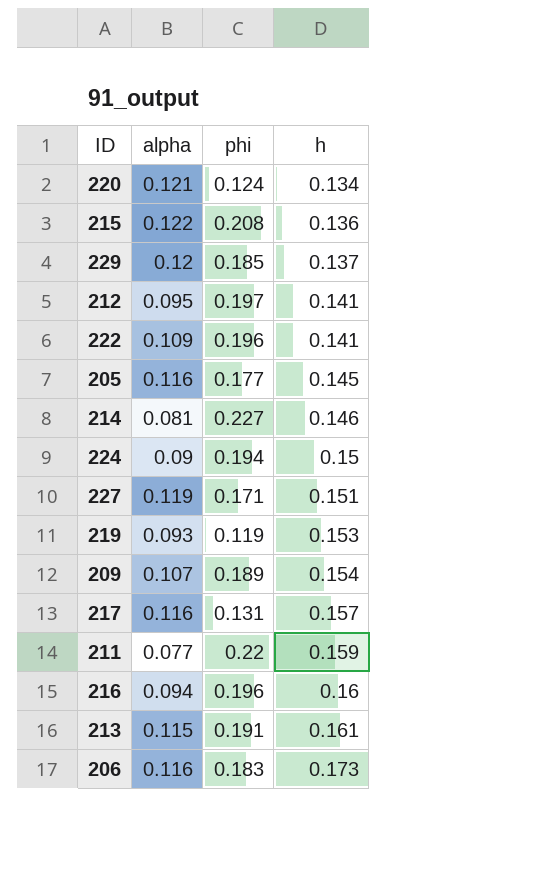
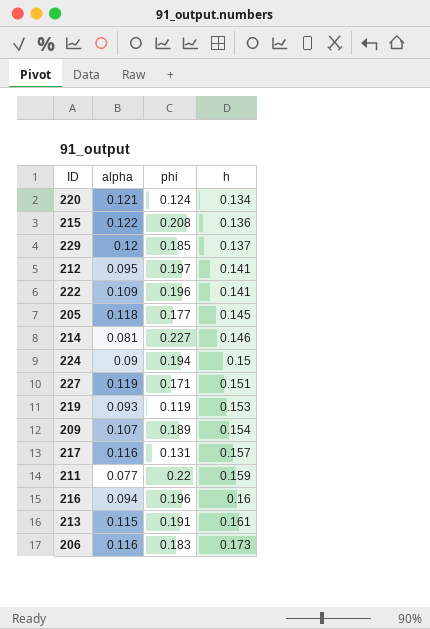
205 | alpha: 0.116 -> 0.118

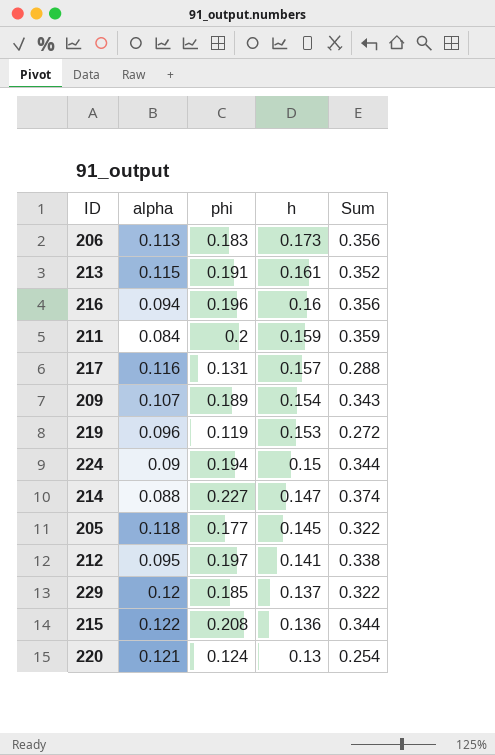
row order: h ascending -> h descending
column Sum | formula: none -> [phi] + [h]
row 222: 0.109 | 0.196 | 0.141 -> none
row 227: 0.119 | 0.171 | 0.151 -> none
206 | alpha: 0.116 -> 0.113
211 | alpha: 0.077 -> 0.084
211 | phi: 0.22 -> 0.2
219 | alpha: 0.093 -> 0.096
214 | alpha: 0.081 -> 0.088
214 | h: 0.146 -> 0.147
220 | h: 0.134 -> 0.13

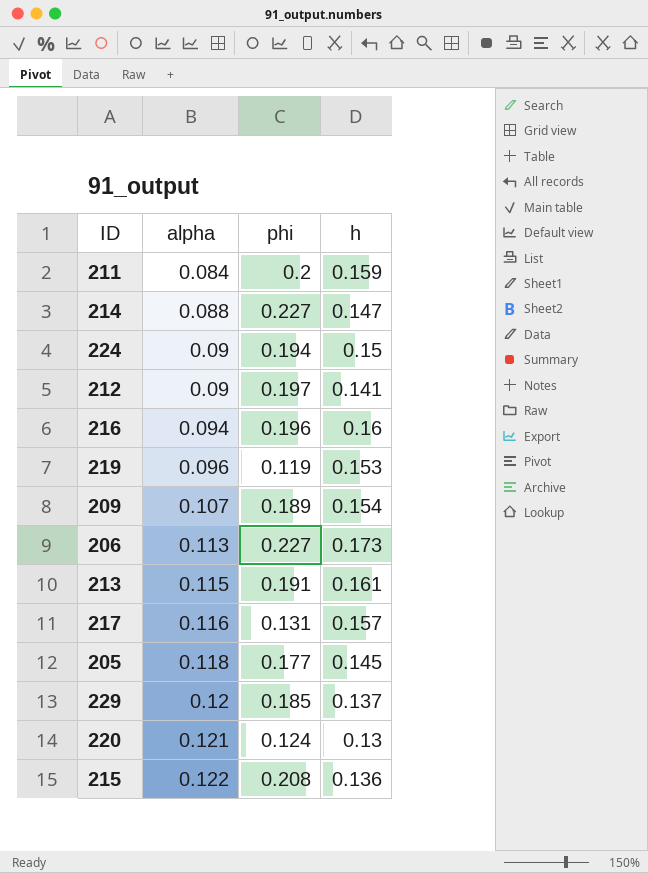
row order: h descending -> alpha ascending
column Sum | formula: [phi] + [h] -> none
212 | alpha: 0.095 -> 0.09
206 | phi: 0.183 -> 0.227

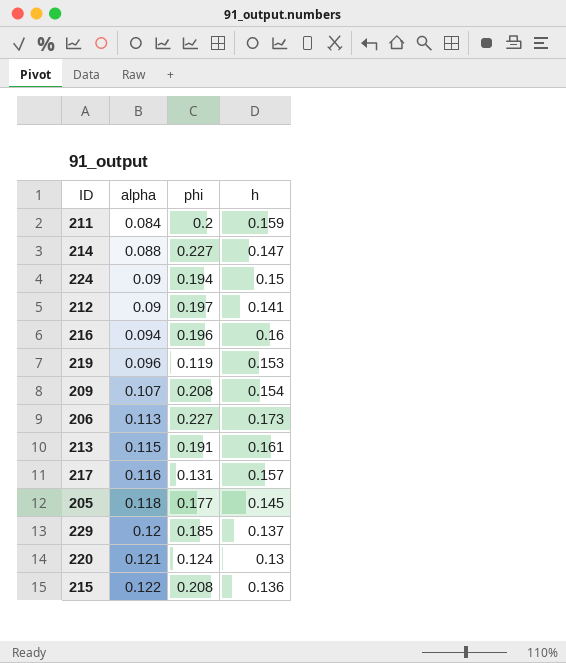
209 | phi: 0.189 -> 0.208

